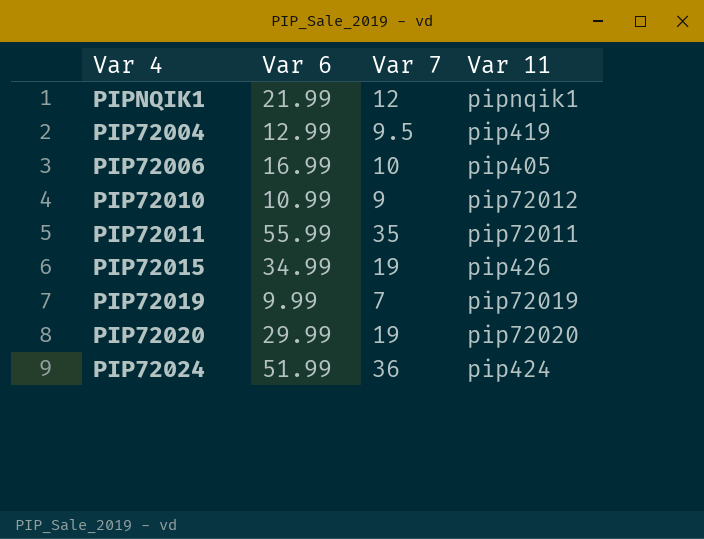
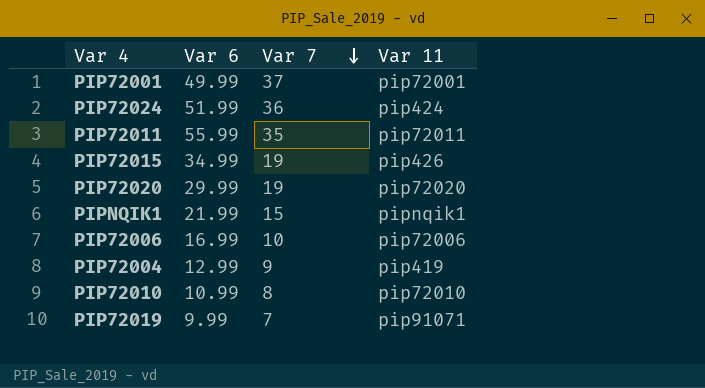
row order: none -> Var 7 descending
row PIP72001: none -> 49.99 | 37 | pip72001
PIPNQIK1 | Var 7: 12 -> 15
PIP72006 | Var 11: pip405 -> pip72006
PIP72004 | Var 7: 9.5 -> 9
PIP72010 | Var 7: 9 -> 8
PIP72010 | Var 11: pip72012 -> pip72010
PIP72019 | Var 11: pip72019 -> pip91071

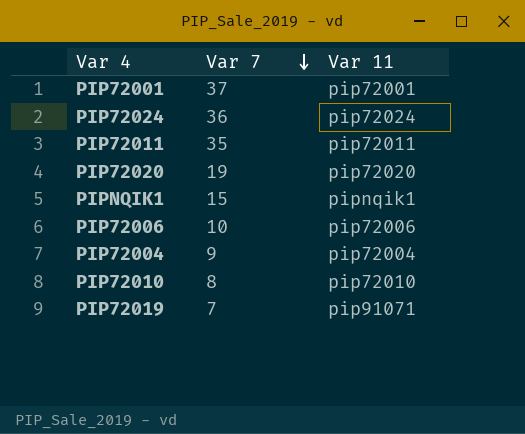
column Var 6 | position: 2 -> none
row PIP72015: 34.99 | 19 | pip426 -> none
PIP72024 | Var 11: pip424 -> pip72024
PIP72004 | Var 11: pip419 -> pip72004

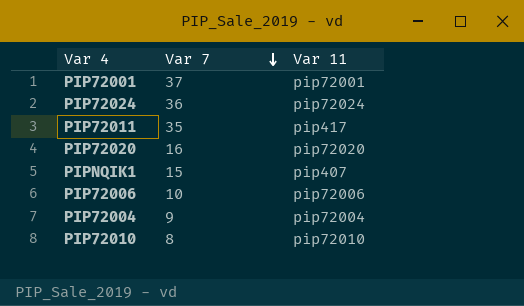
row PIP72019: 7 | pip91071 -> none
PIP72011 | Var 11: pip72011 -> pip417
PIP72020 | Var 7: 19 -> 16
PIPNQIK1 | Var 11: pipnqik1 -> pip407

